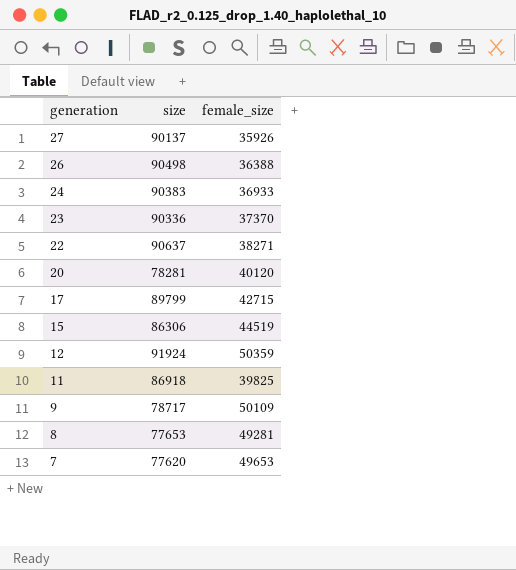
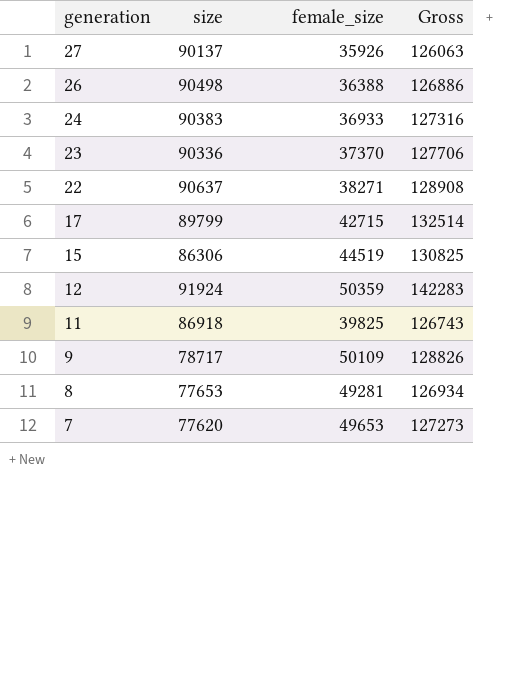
column Gross | formula: none -> [size] + [female_size]
row 20: 78281 | 40120 -> none

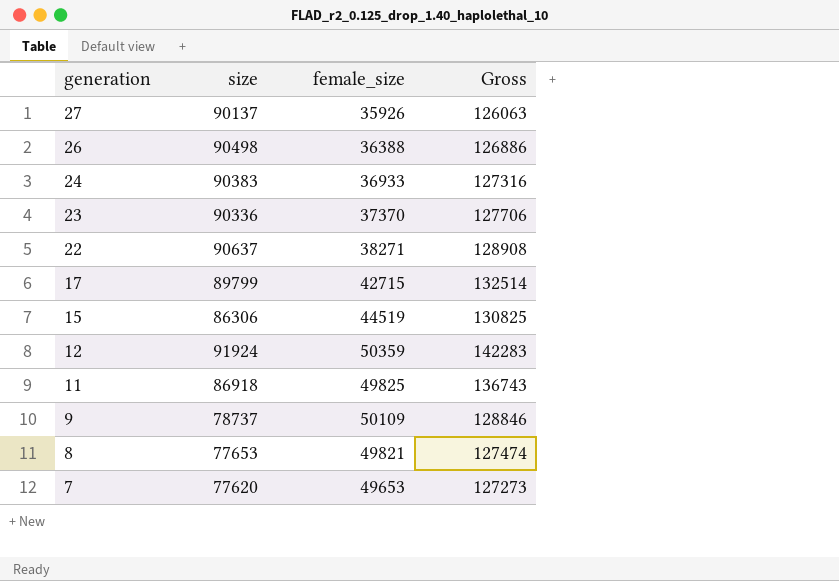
11 | female_size: 39825 -> 49825
11 | Gross: 126743 -> 136743
9 | size: 78717 -> 78737
9 | Gross: 128826 -> 128846
8 | female_size: 49281 -> 49821
8 | Gross: 126934 -> 127474

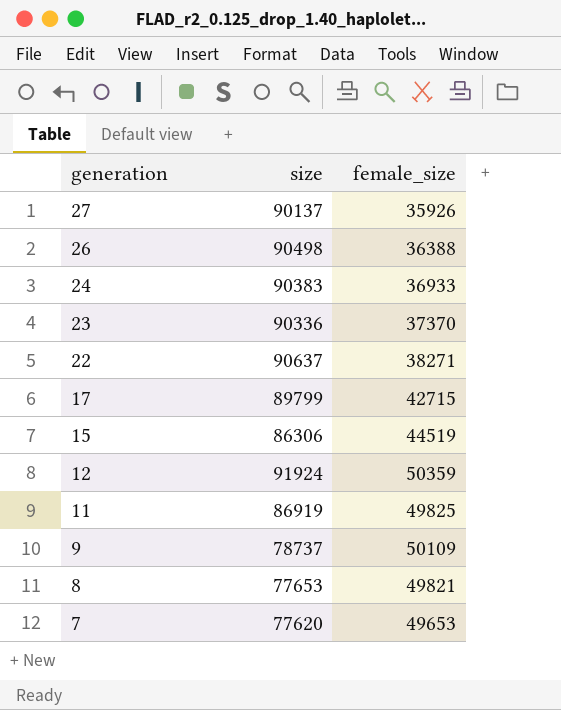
column Gross | formula: [size] + [female_size] -> none
11 | size: 86918 -> 86919

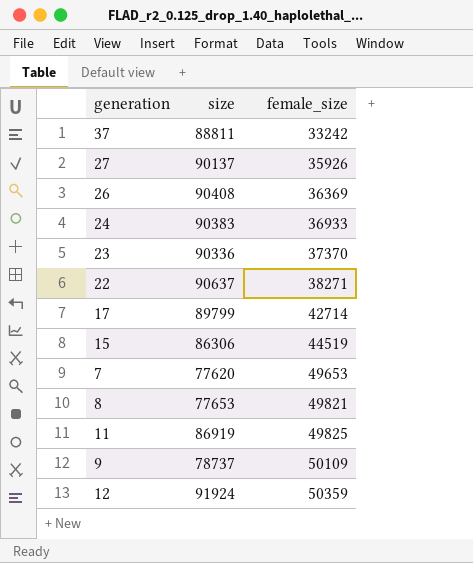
row order: generation descending -> female_size ascending
row 37: none -> 88811 | 33242
26 | size: 90498 -> 90408
26 | female_size: 36388 -> 36369
17 | female_size: 42715 -> 42714

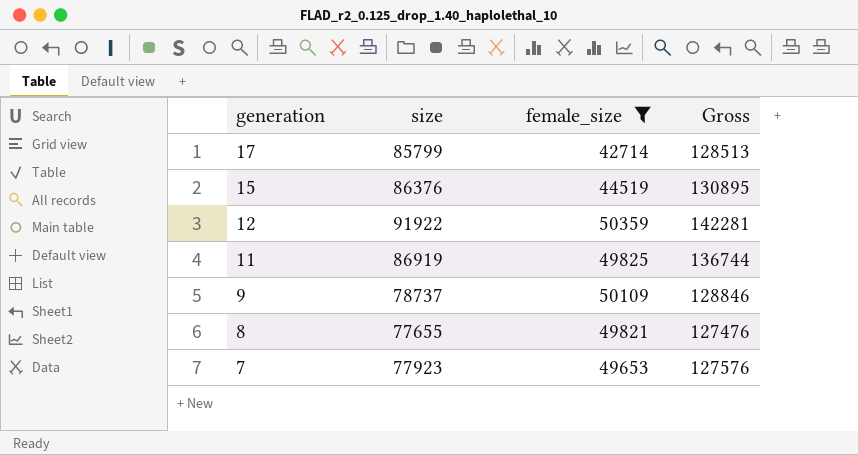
filter: none -> female_size >= 42714
row order: female_size ascending -> generation descending
column Gross | formula: none -> [size] + [female_size]
17 | size: 89799 -> 85799
15 | size: 86306 -> 86376
12 | size: 91924 -> 91922
8 | size: 77653 -> 77655
7 | size: 77620 -> 77923

